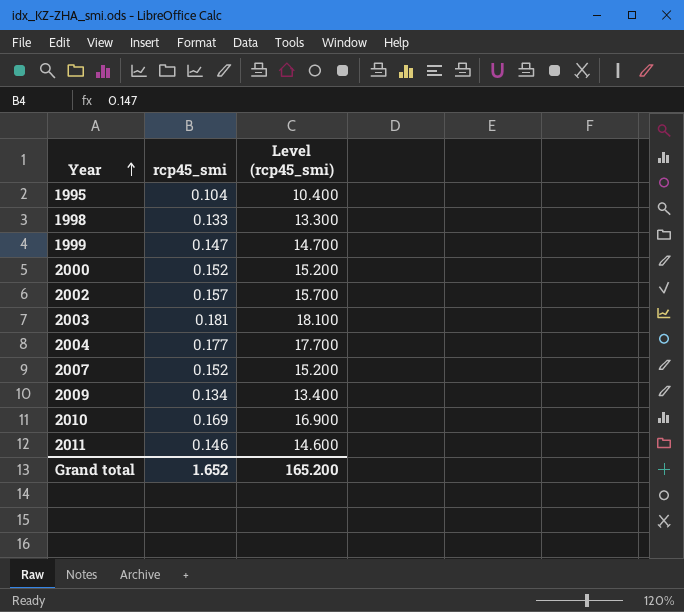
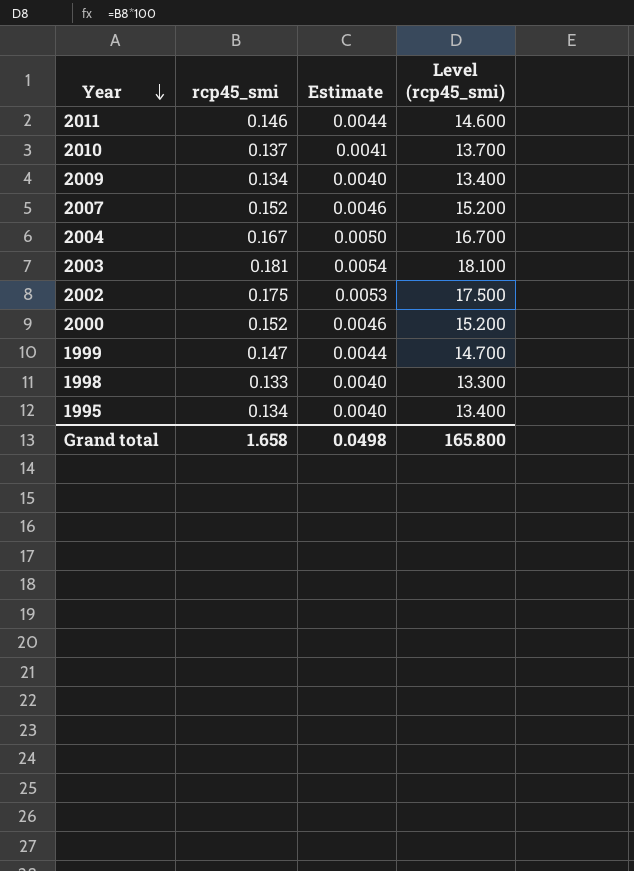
row order: Year ascending -> Year descending
column Estimate | formula: none -> [rcp45_smi] * 0.03
2010 | rcp45_smi: 0.169 -> 0.137
2010 | Level (rcp45_smi): 16.900 -> 13.700
2004 | rcp45_smi: 0.177 -> 0.167
2004 | Level (rcp45_smi): 17.700 -> 16.700
2002 | rcp45_smi: 0.157 -> 0.175
2002 | Level (rcp45_smi): 15.700 -> 17.500
1995 | rcp45_smi: 0.104 -> 0.134
1995 | Level (rcp45_smi): 10.400 -> 13.400
Grand total | rcp45_smi: 1.652 -> 1.658
Grand total | Level (rcp45_smi): 165.200 -> 165.800

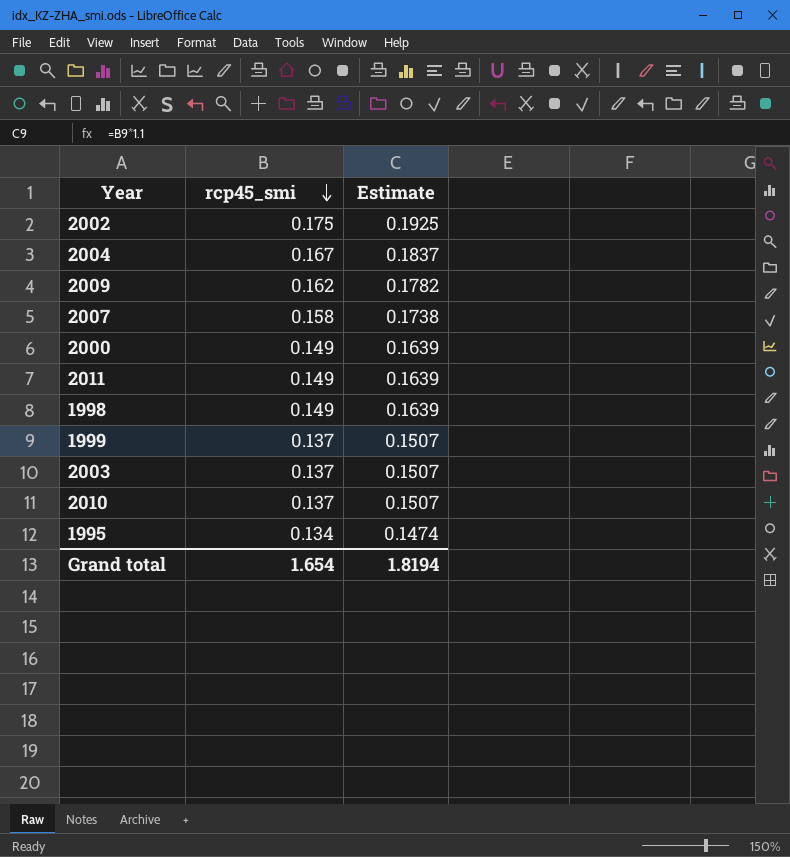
row order: Year descending -> rcp45_smi descending
column Level (rcp45_smi) | formula: [rcp45_smi] * 100 -> none
column Estimate | formula: [rcp45_smi] * 0.03 -> [rcp45_smi] * 1.1
2009 | rcp45_smi: 0.134 -> 0.162
2007 | rcp45_smi: 0.152 -> 0.158
2000 | rcp45_smi: 0.152 -> 0.149
2011 | rcp45_smi: 0.146 -> 0.149
1998 | rcp45_smi: 0.133 -> 0.149
1999 | rcp45_smi: 0.147 -> 0.137
2003 | rcp45_smi: 0.181 -> 0.137
Grand total | rcp45_smi: 1.658 -> 1.654
Grand total | Estimate: 0.0498 -> 1.8194

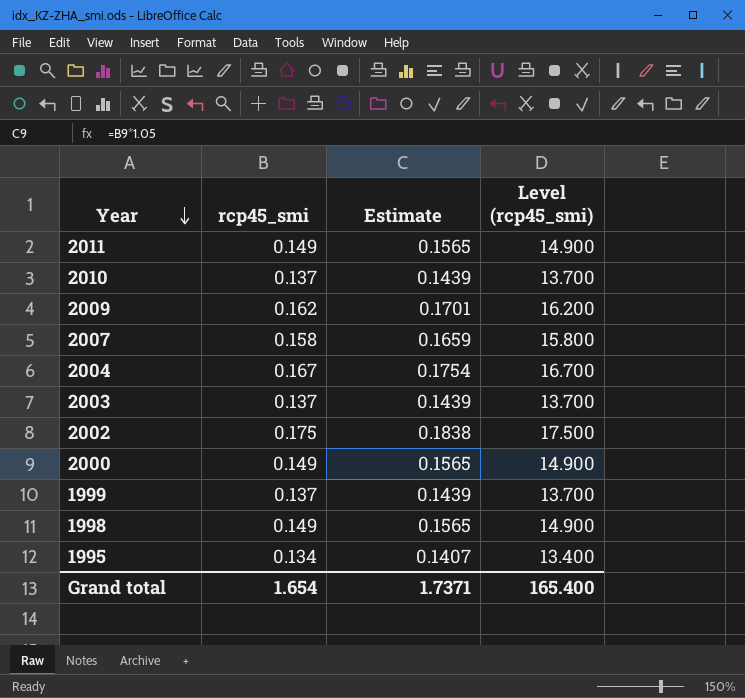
row order: rcp45_smi descending -> Year descending
column Estimate | formula: [rcp45_smi] * 1.1 -> [rcp45_smi] * 1.05
column Level (rcp45_smi) | formula: none -> [rcp45_smi] * 100
Grand total | Estimate: 1.8194 -> 1.7371

